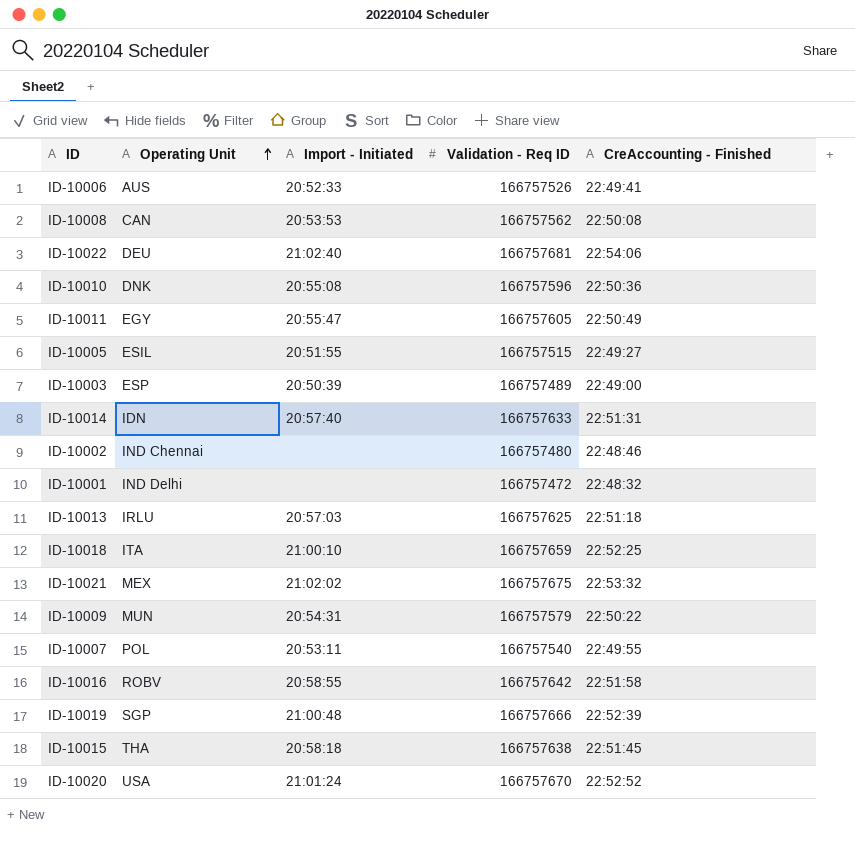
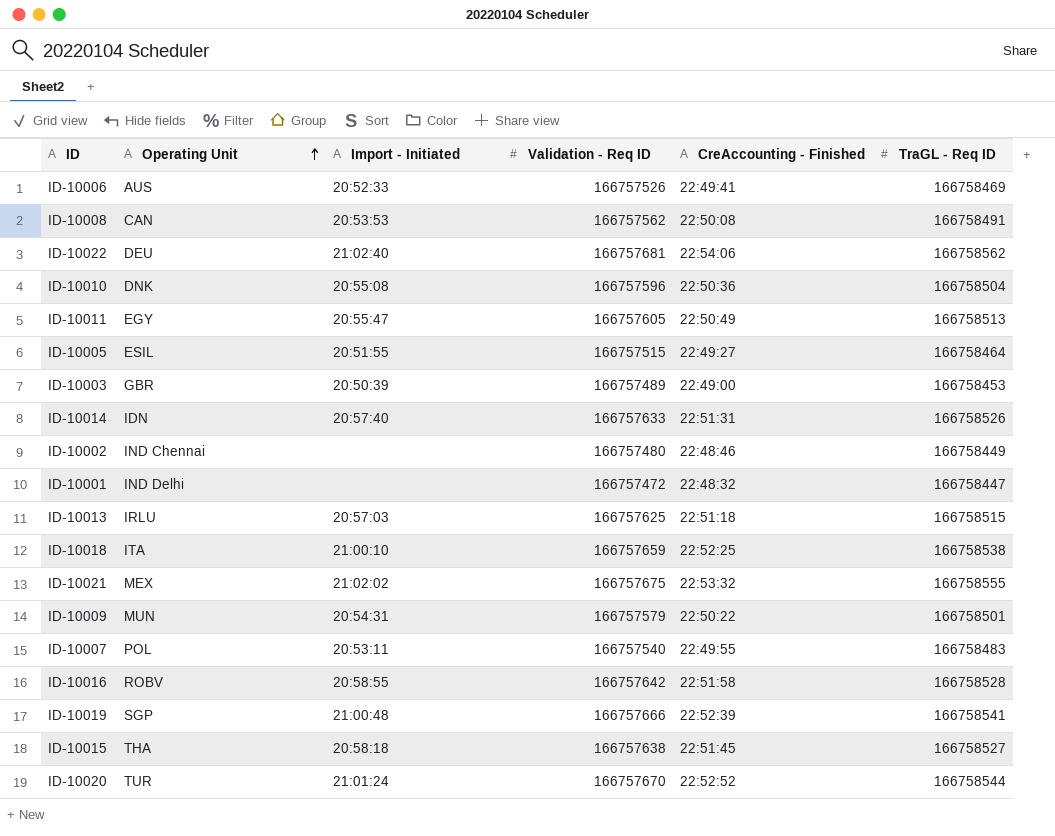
column TraGL - Req ID | position: none -> 6
ID-10003 | Operating Unit: ESP -> GBR
ID-10020 | Operating Unit: USA -> TUR

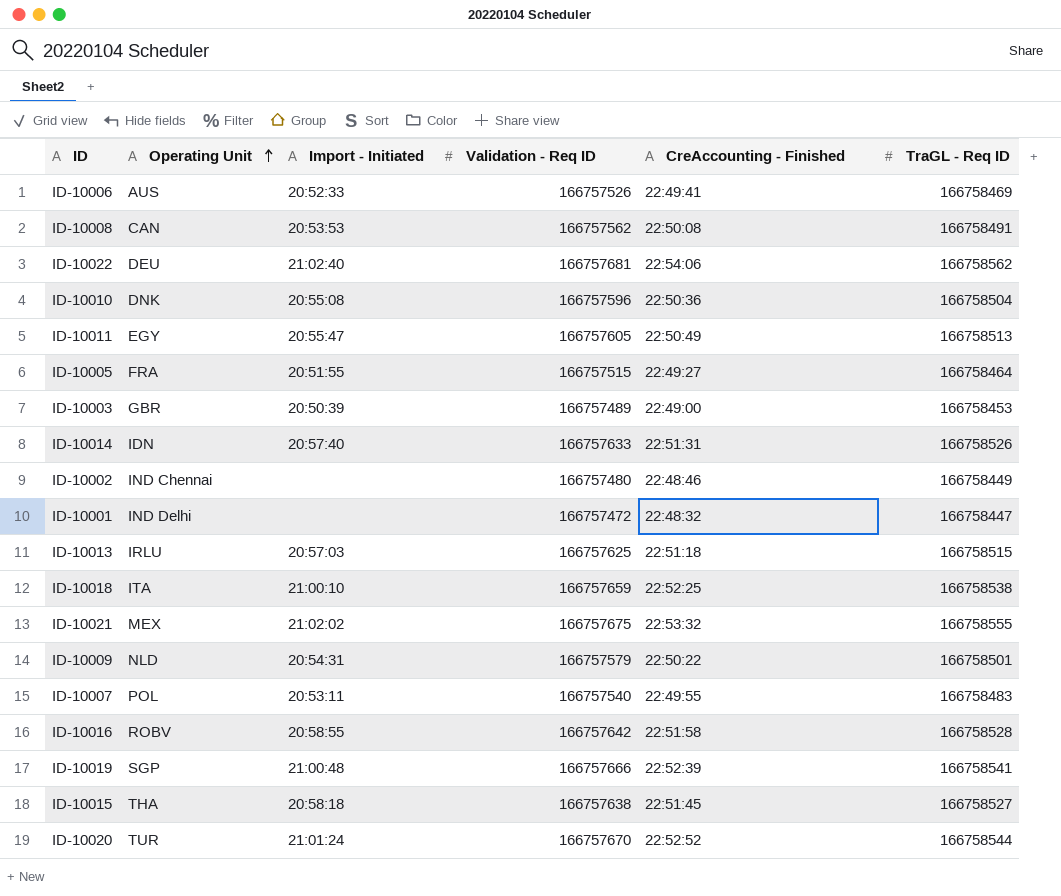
ID-10005 | Operating Unit: ESIL -> FRA
ID-10009 | Operating Unit: MUN -> NLD

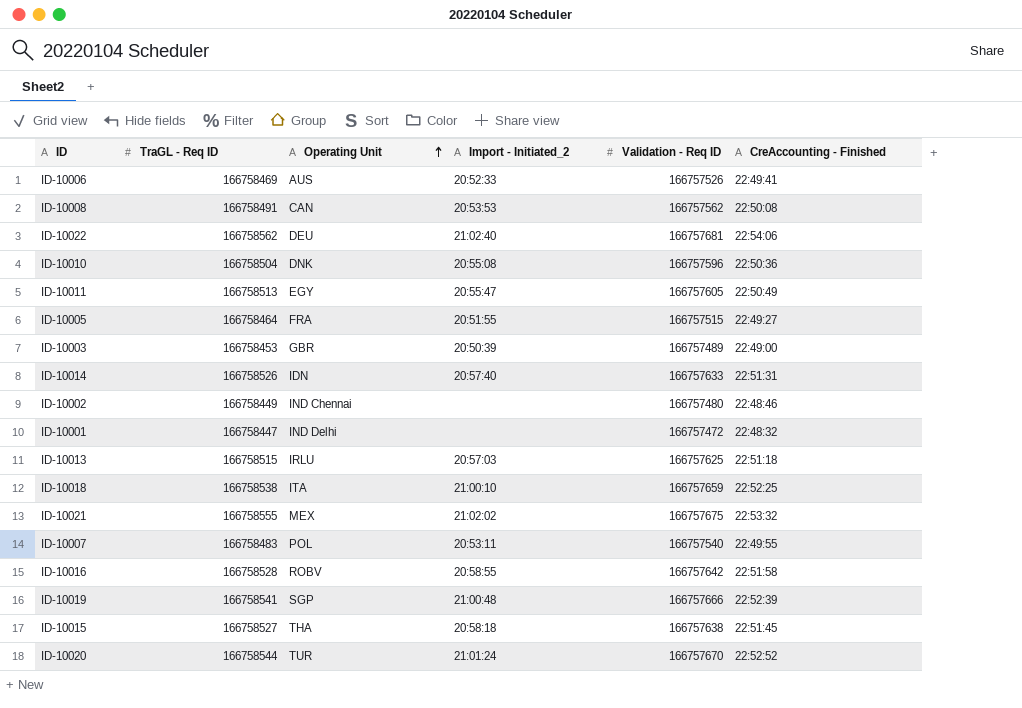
column TraGL - Req ID | position: 6 -> 2
column name: Import - Initiated -> Import - Initiated_2
row ID-10009: NLD | 20:54:31 | 166757579 | 22:50:22 | 166758501 -> none

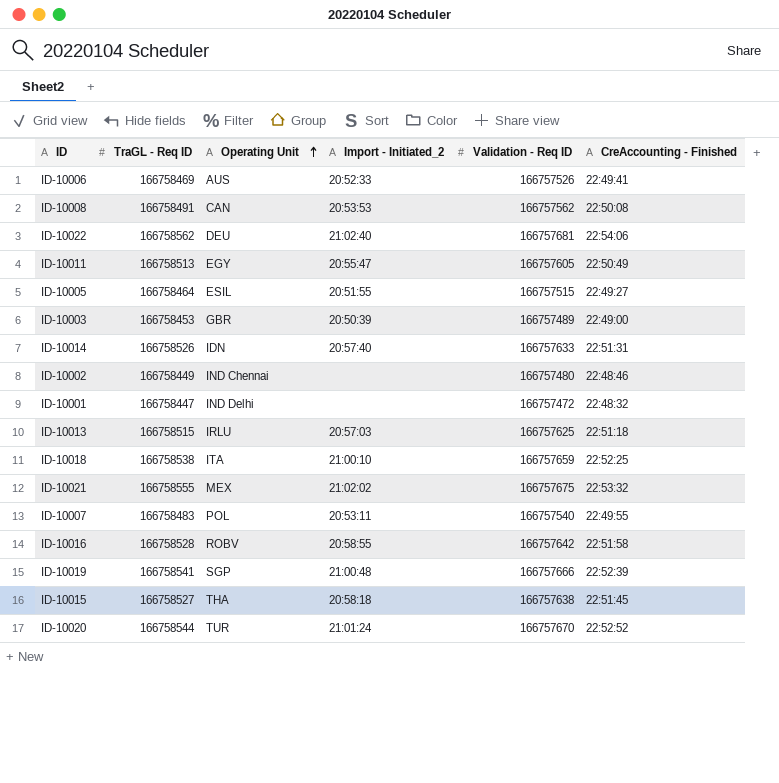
row ID-10010: 166758504 | DNK | 20:55:08 | 166757596 | 22:50:36 -> none
ID-10005 | Operating Unit: FRA -> ESIL

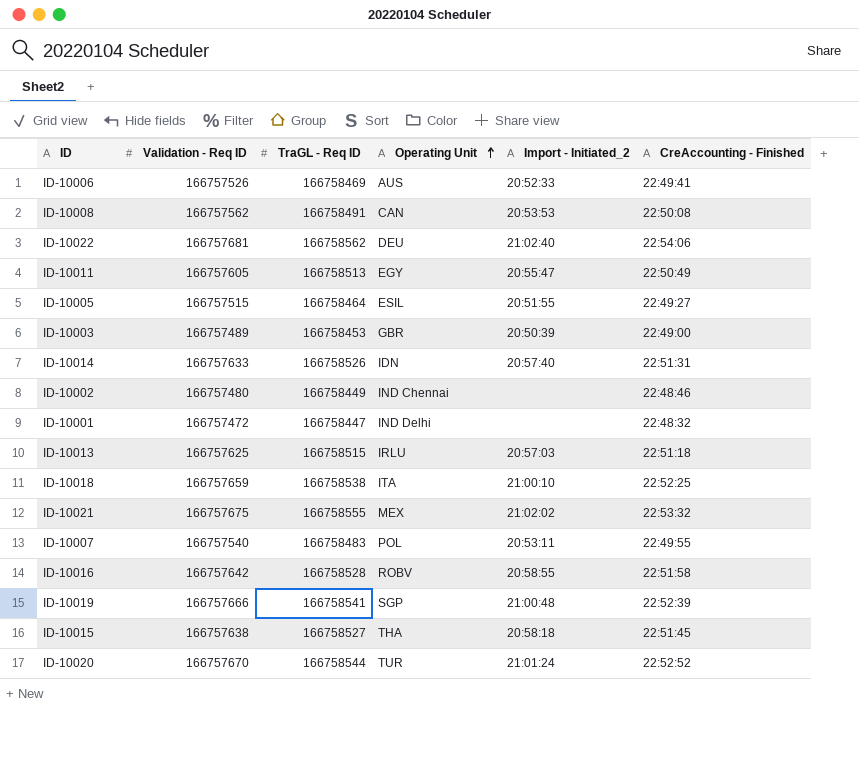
column Validation - Req ID | position: 5 -> 2

